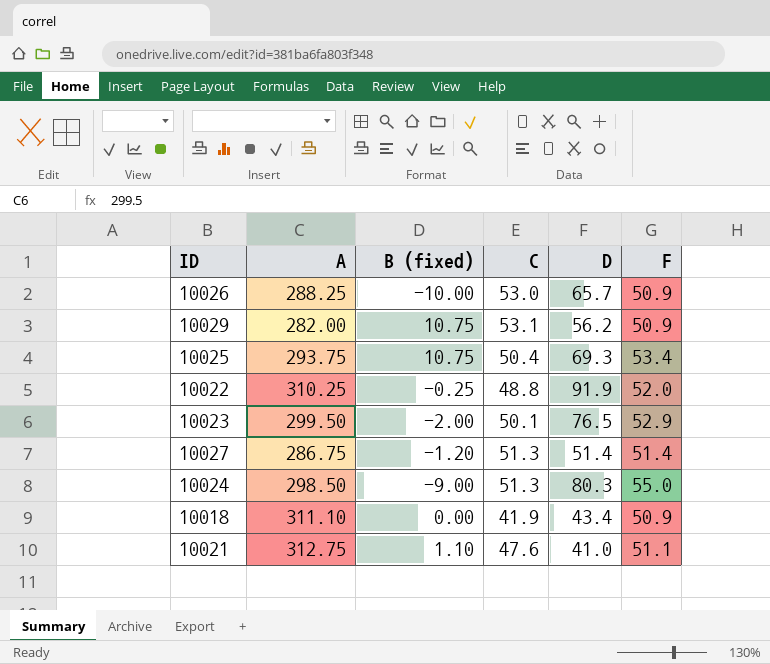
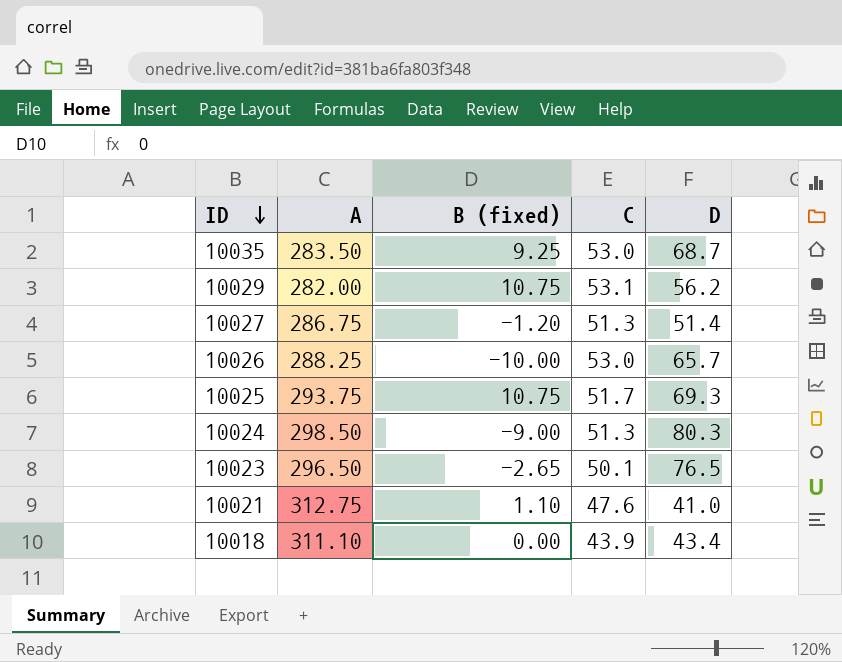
row order: none -> ID descending
column F | position: 6 -> none
row 10022: 310.25 | -0.25 | 48.8 | 91.9 | 52.0 -> none
row 10035: none -> 283.50 | 9.25 | 53.0 | 68.7
10025 | C: 50.4 -> 51.7
10023 | A: 299.50 -> 296.50
10023 | B (fixed): -2.00 -> -2.65
10018 | C: 41.9 -> 43.9

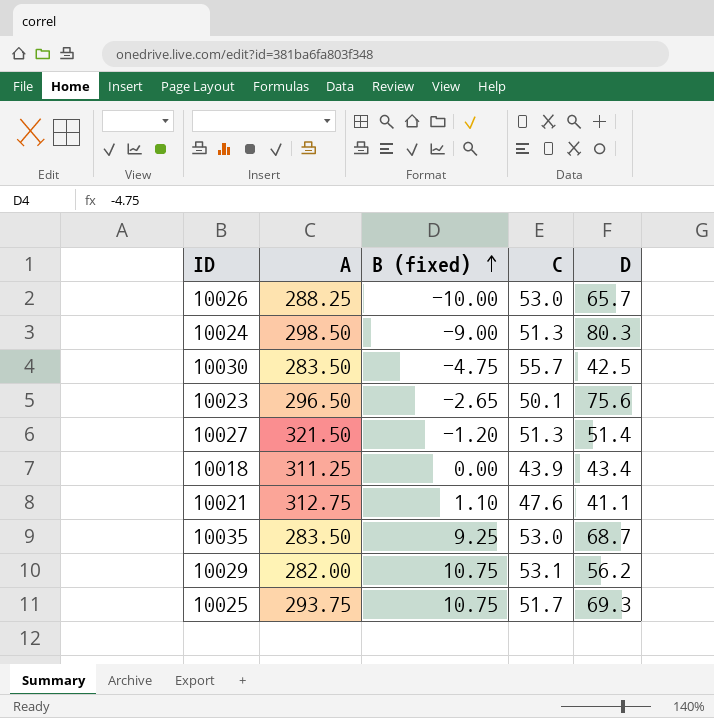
row order: ID descending -> B (fixed) ascending
row 10030: none -> 283.50 | -4.75 | 55.7 | 42.5
10023 | D: 76.5 -> 75.6
10027 | A: 286.75 -> 321.50
10018 | A: 311.10 -> 311.25
10021 | D: 41.0 -> 41.1

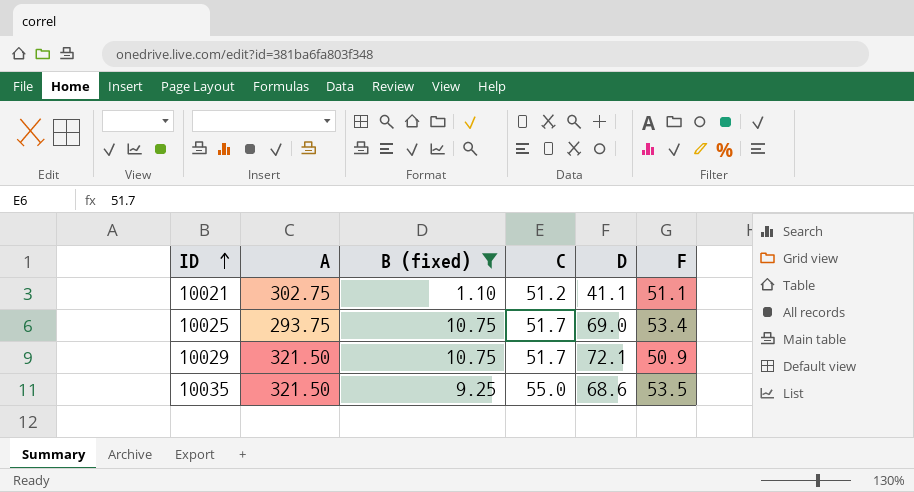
filter: none -> B (fixed) >= 1.10
row order: B (fixed) ascending -> ID ascending
column F | position: none -> 6
10021 | A: 312.75 -> 302.75
10021 | C: 47.6 -> 51.2
10025 | D: 69.3 -> 69.0
10029 | A: 282.00 -> 321.50
10029 | C: 53.1 -> 51.7
10029 | D: 56.2 -> 72.1
10035 | A: 283.50 -> 321.50
10035 | C: 53.0 -> 55.0
10035 | D: 68.7 -> 68.6

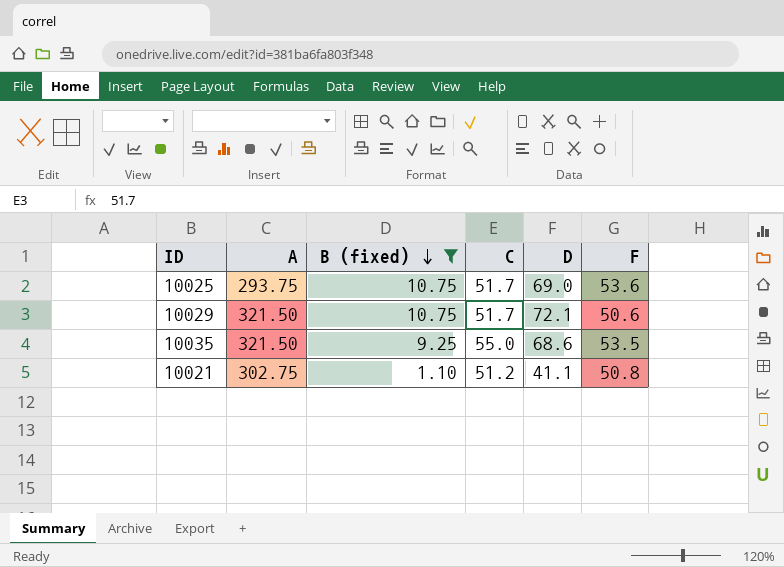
row order: ID ascending -> B (fixed) descending
10025 | F: 53.4 -> 53.6
10029 | F: 50.9 -> 50.6
10021 | F: 51.1 -> 50.8

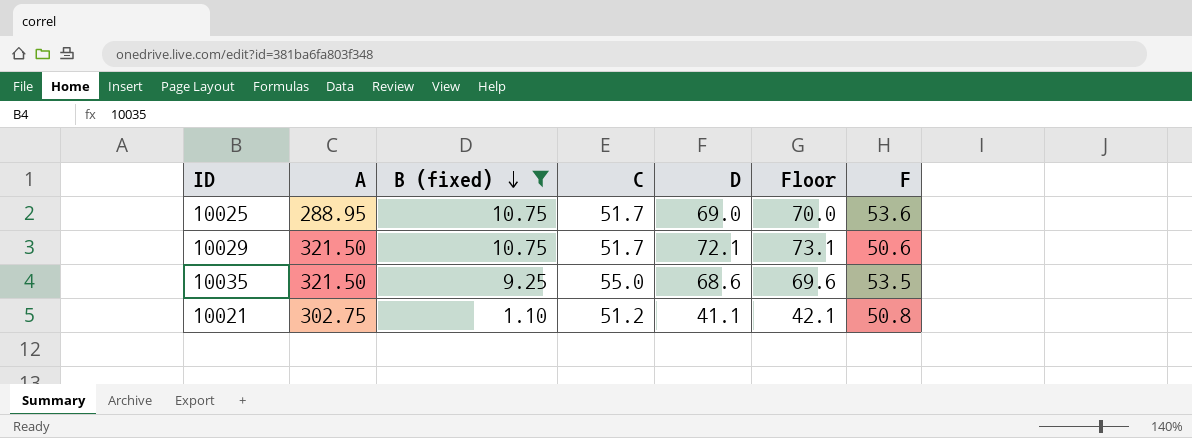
column Floor | formula: none -> [D] + 1
10025 | A: 293.75 -> 288.95

